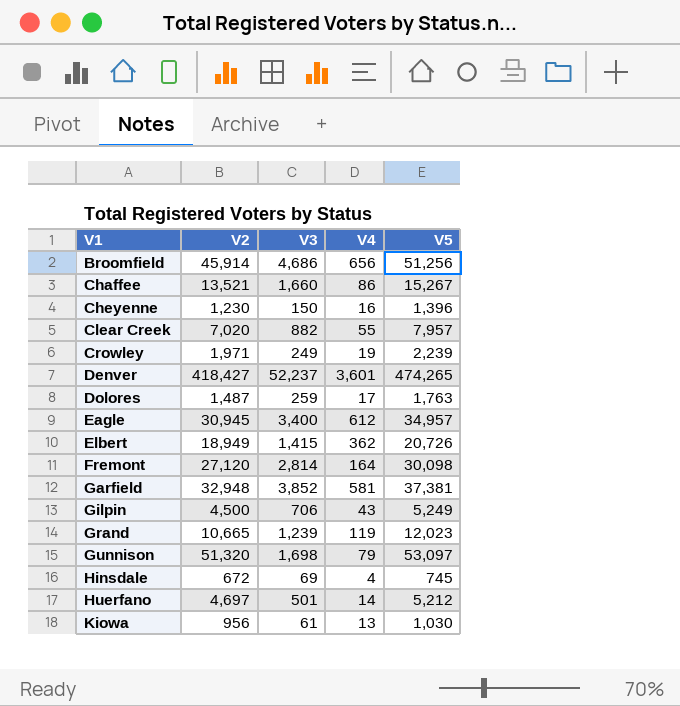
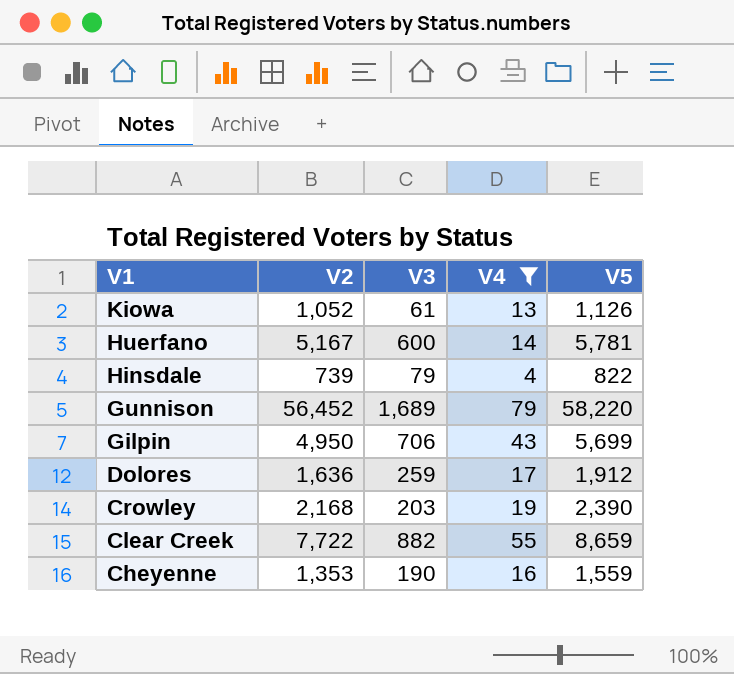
filter: none -> V4 <= 79
row order: V1 ascending -> V1 descending
Kiowa | V2: 956 -> 1,052
Kiowa | V5: 1,030 -> 1,126
Huerfano | V2: 4,697 -> 5,167
Huerfano | V3: 501 -> 600
Huerfano | V5: 5,212 -> 5,781
Hinsdale | V2: 672 -> 739
Hinsdale | V3: 69 -> 79
Hinsdale | V5: 745 -> 822
Gunnison | V2: 51,320 -> 56,452
Gunnison | V3: 1,698 -> 1,689
Gunnison | V5: 53,097 -> 58,220
Gilpin | V2: 4,500 -> 4,950
Gilpin | V5: 5,249 -> 5,699
Dolores | V2: 1,487 -> 1,636
Dolores | V5: 1,763 -> 1,912
Crowley | V2: 1,971 -> 2,168
Crowley | V3: 249 -> 203
Crowley | V5: 2,239 -> 2,390
Clear Creek | V2: 7,020 -> 7,722
Clear Creek | V5: 7,957 -> 8,659
Cheyenne | V2: 1,230 -> 1,353
Cheyenne | V3: 150 -> 190
Cheyenne | V5: 1,396 -> 1,559

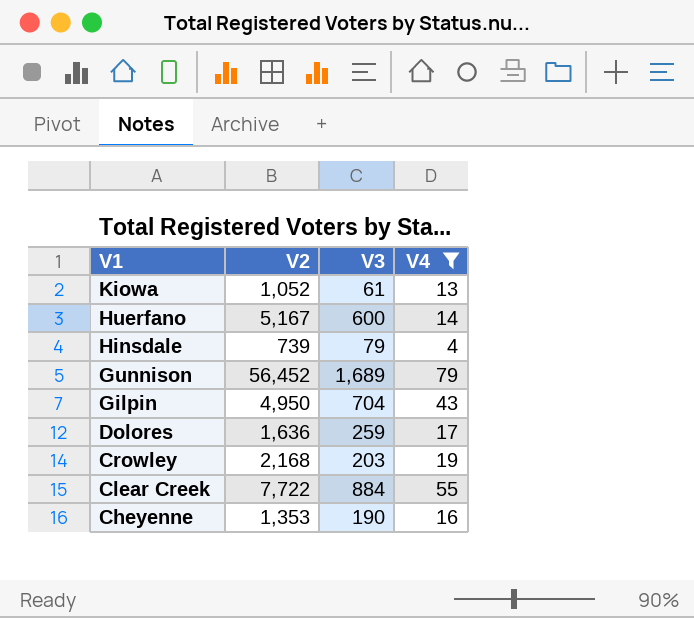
column V5 | formula: [V2] + [V3] + [V4] -> none
Gilpin | V3: 706 -> 704
Clear Creek | V3: 882 -> 884

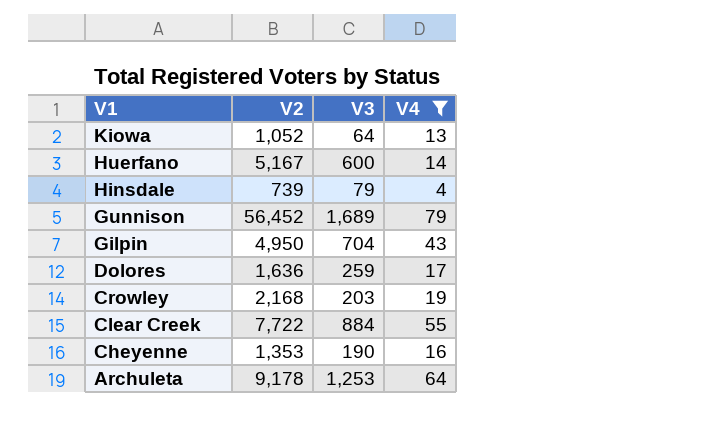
Kiowa | V3: 61 -> 64
row Archuleta: none -> 9,178 | 1,253 | 64

